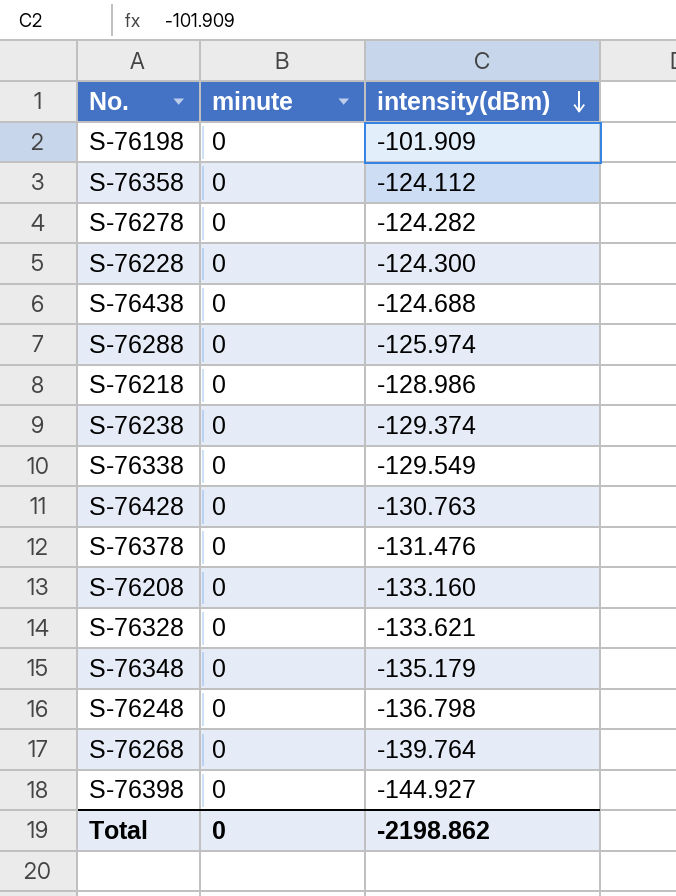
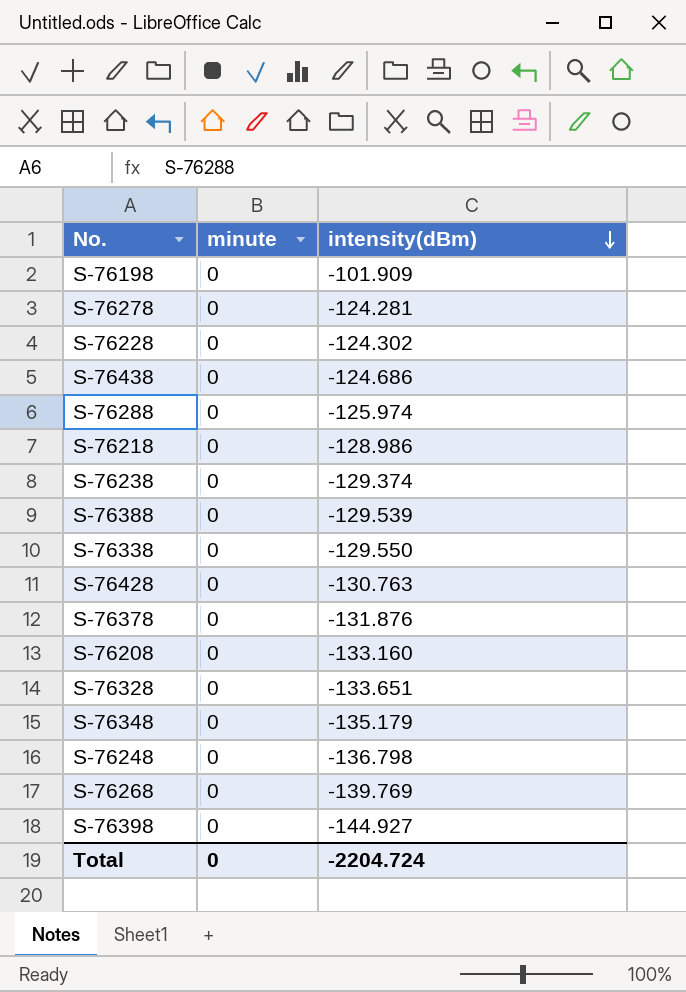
row S-76358: 0 | -124.112 -> none
S-76278 | intensity(dBm): -124.282 -> -124.281
S-76228 | intensity(dBm): -124.300 -> -124.302
S-76438 | intensity(dBm): -124.688 -> -124.686
row S-76388: none -> 0 | -129.539
S-76338 | intensity(dBm): -129.549 -> -129.550
S-76378 | intensity(dBm): -131.476 -> -131.876
S-76328 | intensity(dBm): -133.621 -> -133.651
S-76268 | intensity(dBm): -139.764 -> -139.769
Total | intensity(dBm): -2198.862 -> -2204.724

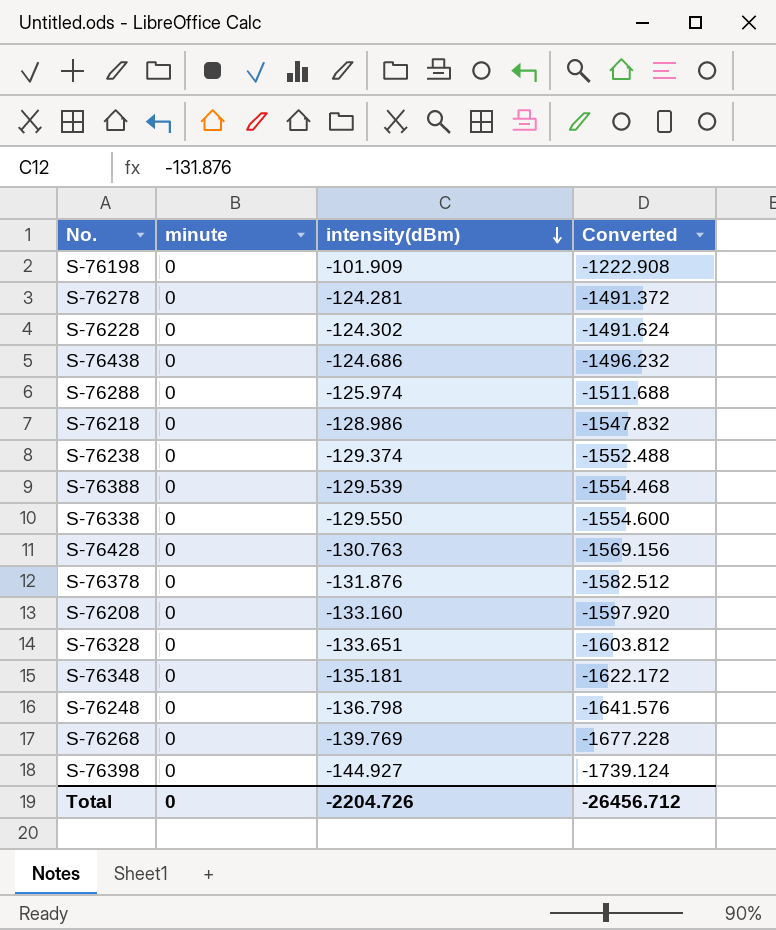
column Converted | formula: none -> [intensity(dBm)] * 12
S-76348 | intensity(dBm): -135.179 -> -135.181
Total | intensity(dBm): -2204.724 -> -2204.726

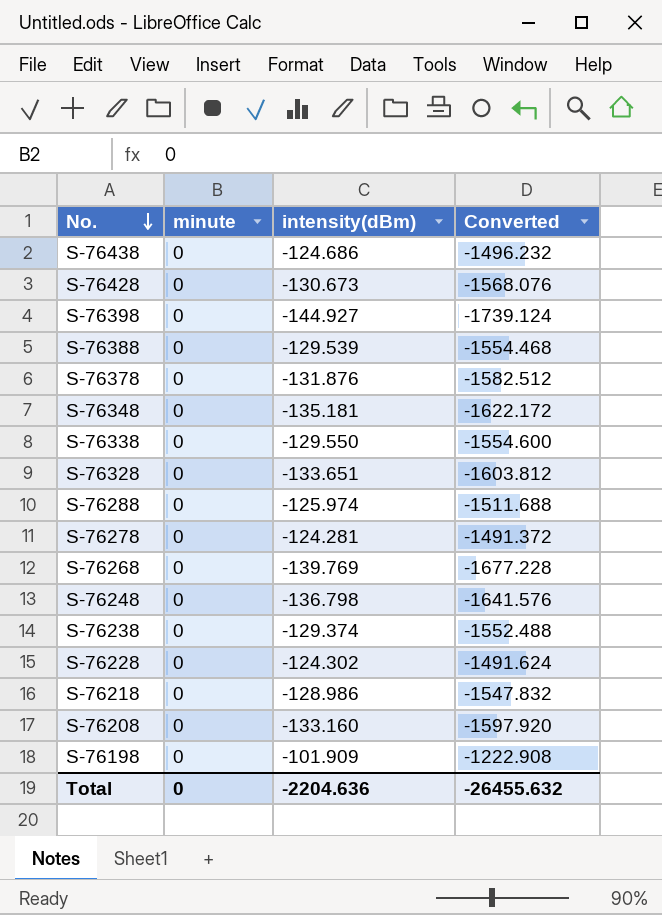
row order: intensity(dBm) descending -> No. descending
S-76428 | intensity(dBm): -130.763 -> -130.673
S-76428 | Converted: -1569.156 -> -1568.076
Total | intensity(dBm): -2204.726 -> -2204.636
Total | Converted: -26456.712 -> -26455.632

